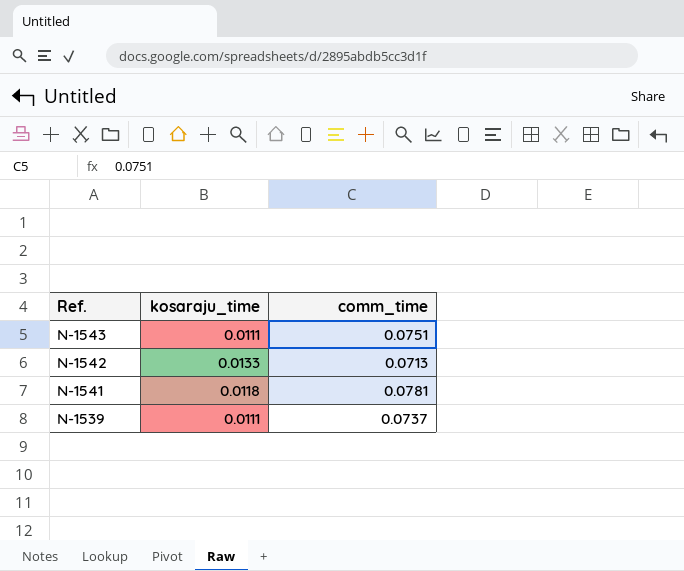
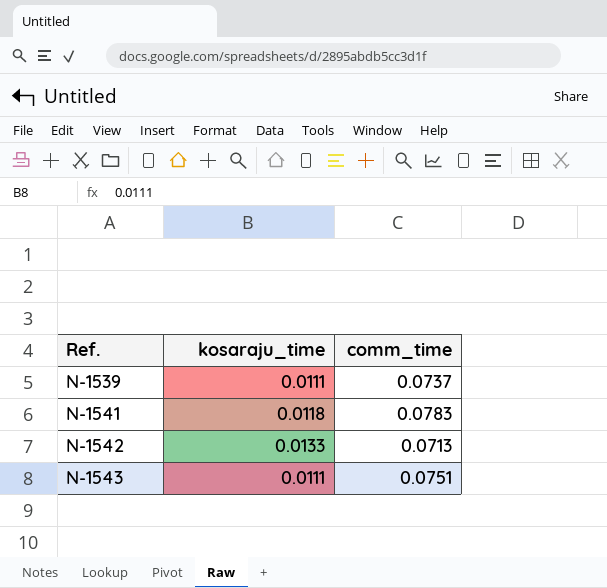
row order: Ref. descending -> Ref. ascending
N-1541 | comm_time: 0.0781 -> 0.0783

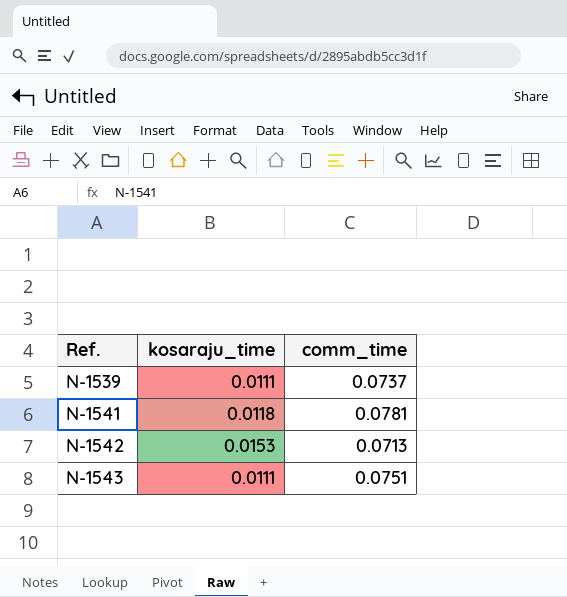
N-1541 | comm_time: 0.0783 -> 0.0781
N-1542 | kosaraju_time: 0.0133 -> 0.0153

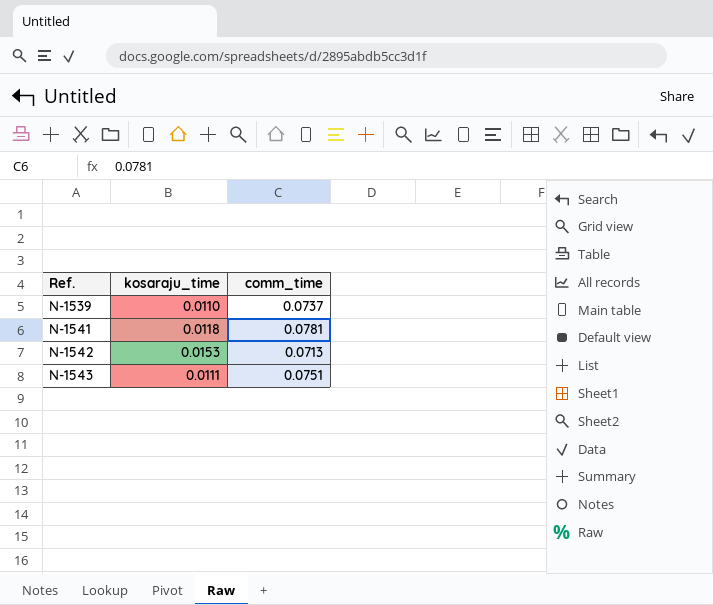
N-1539 | kosaraju_time: 0.0111 -> 0.0110

